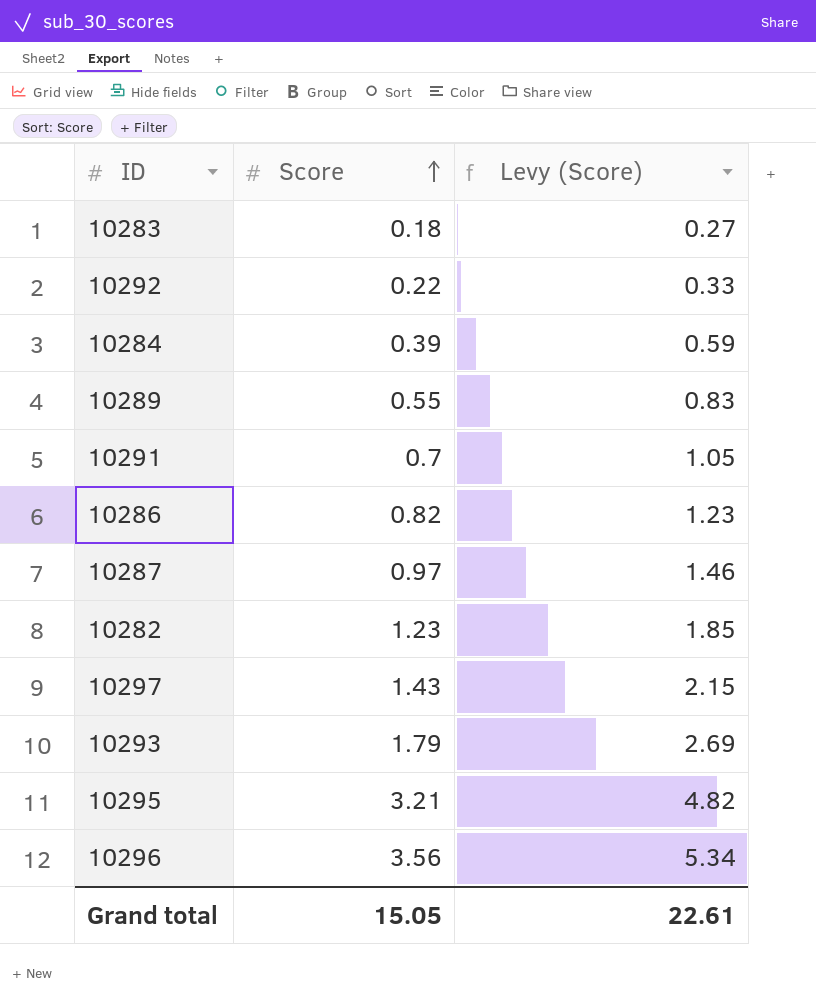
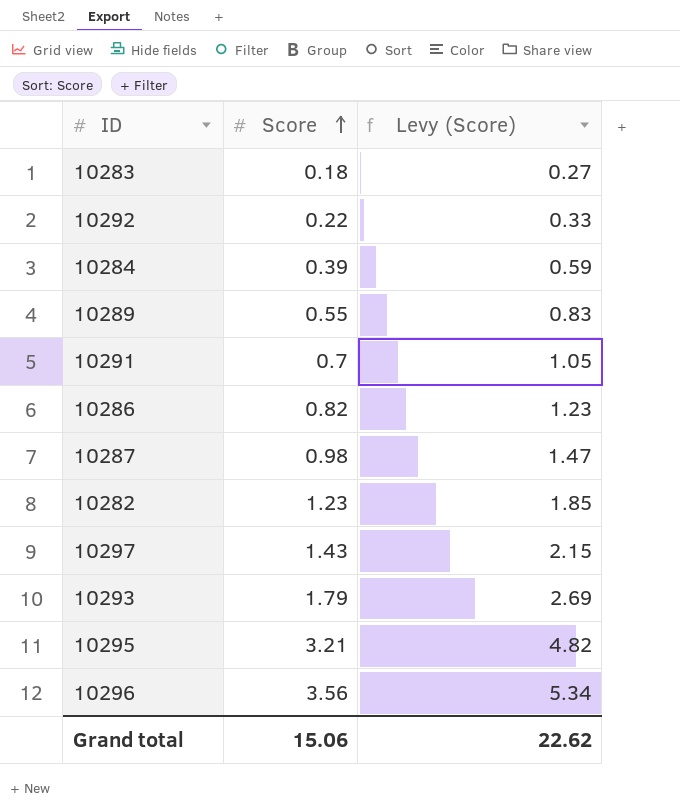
10287 | Score: 0.97 -> 0.98
10287 | Levy (Score): 1.46 -> 1.47
Grand total | Score: 15.05 -> 15.06
Grand total | Levy (Score): 22.61 -> 22.62

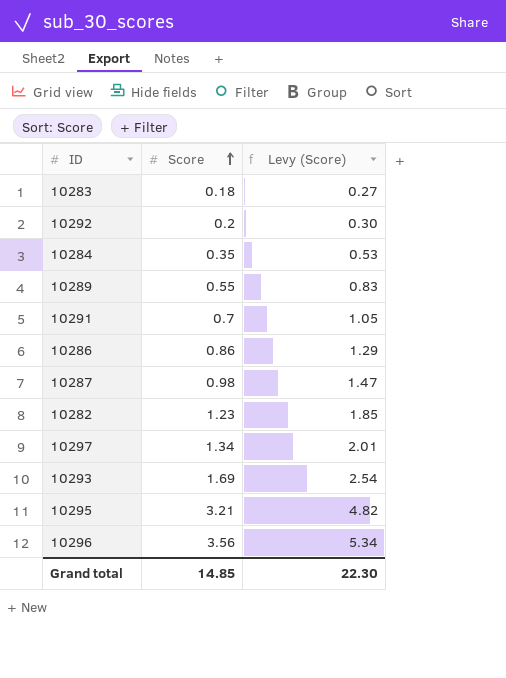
10292 | Score: 0.22 -> 0.2
10292 | Levy (Score): 0.33 -> 0.30
10284 | Score: 0.39 -> 0.35
10284 | Levy (Score): 0.59 -> 0.53
10286 | Score: 0.82 -> 0.86
10286 | Levy (Score): 1.23 -> 1.29
10297 | Score: 1.43 -> 1.34
10297 | Levy (Score): 2.15 -> 2.01
10293 | Score: 1.79 -> 1.69
10293 | Levy (Score): 2.69 -> 2.54
Grand total | Score: 15.06 -> 14.85
Grand total | Levy (Score): 22.62 -> 22.30

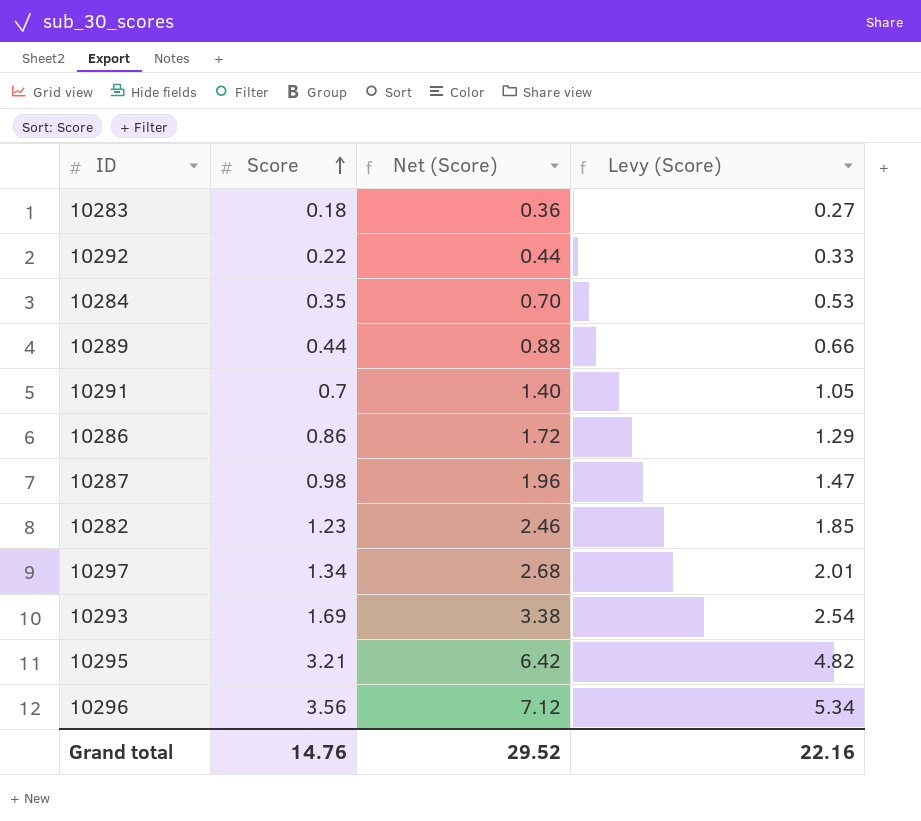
column Net (Score) | formula: none -> [Score] * 2
10292 | Score: 0.2 -> 0.22
10292 | Levy (Score): 0.30 -> 0.33
10289 | Score: 0.55 -> 0.44
10289 | Levy (Score): 0.83 -> 0.66
Grand total | Score: 14.85 -> 14.76
Grand total | Levy (Score): 22.30 -> 22.16

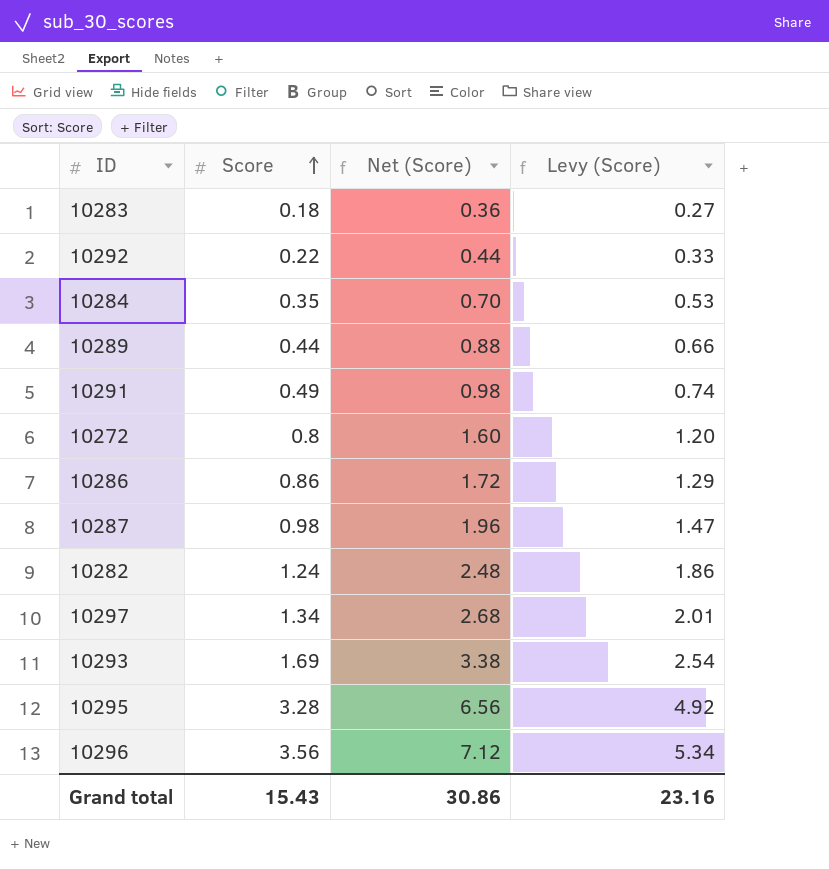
10291 | Score: 0.7 -> 0.49
10291 | Net (Score): 1.40 -> 0.98
10291 | Levy (Score): 1.05 -> 0.74
row 10272: none -> 0.8 | 1.60 | 1.20
10282 | Score: 1.23 -> 1.24
10282 | Net (Score): 2.46 -> 2.48
10282 | Levy (Score): 1.85 -> 1.86
10295 | Score: 3.21 -> 3.28
10295 | Net (Score): 6.42 -> 6.56
10295 | Levy (Score): 4.82 -> 4.92
Grand total | Score: 14.76 -> 15.43
Grand total | Net (Score): 29.52 -> 30.86
Grand total | Levy (Score): 22.16 -> 23.16

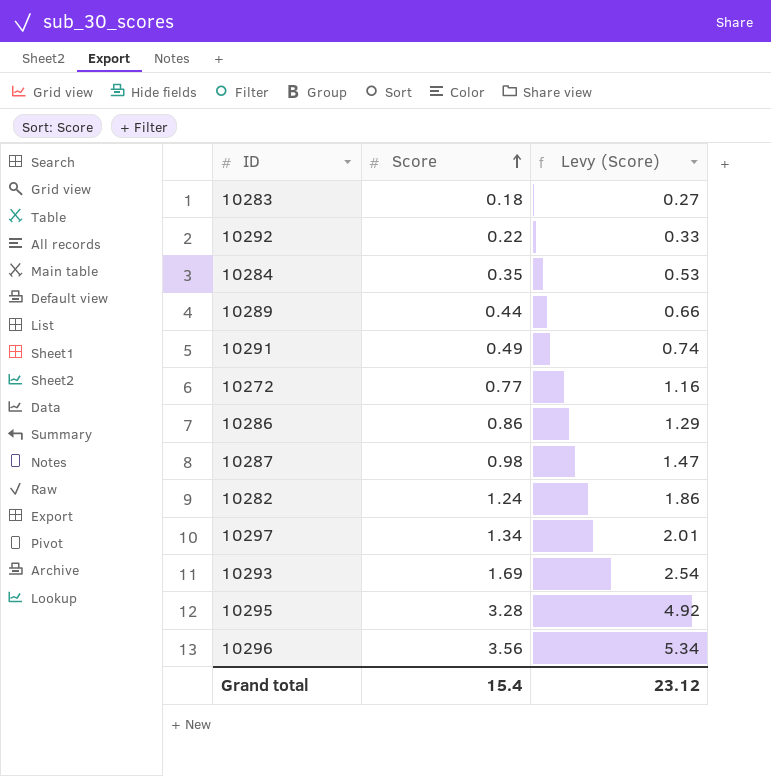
column Net (Score) | formula: [Score] * 2 -> none
10272 | Score: 0.8 -> 0.77
10272 | Levy (Score): 1.20 -> 1.16
Grand total | Score: 15.43 -> 15.4
Grand total | Levy (Score): 23.16 -> 23.12

